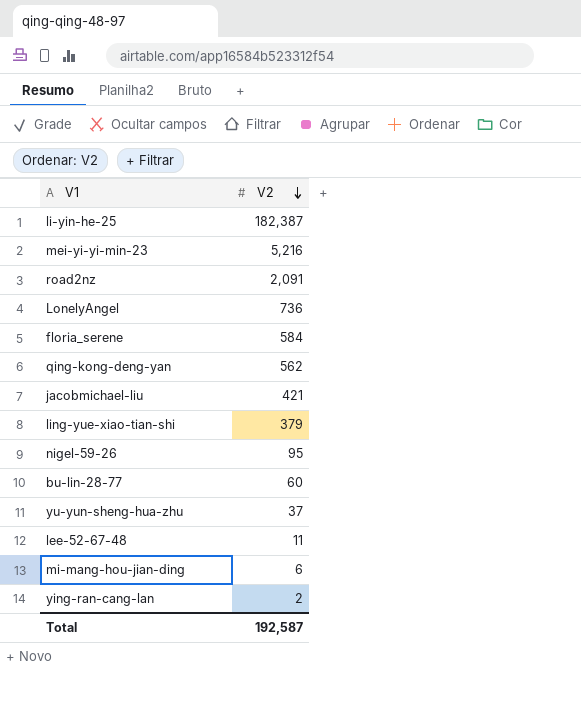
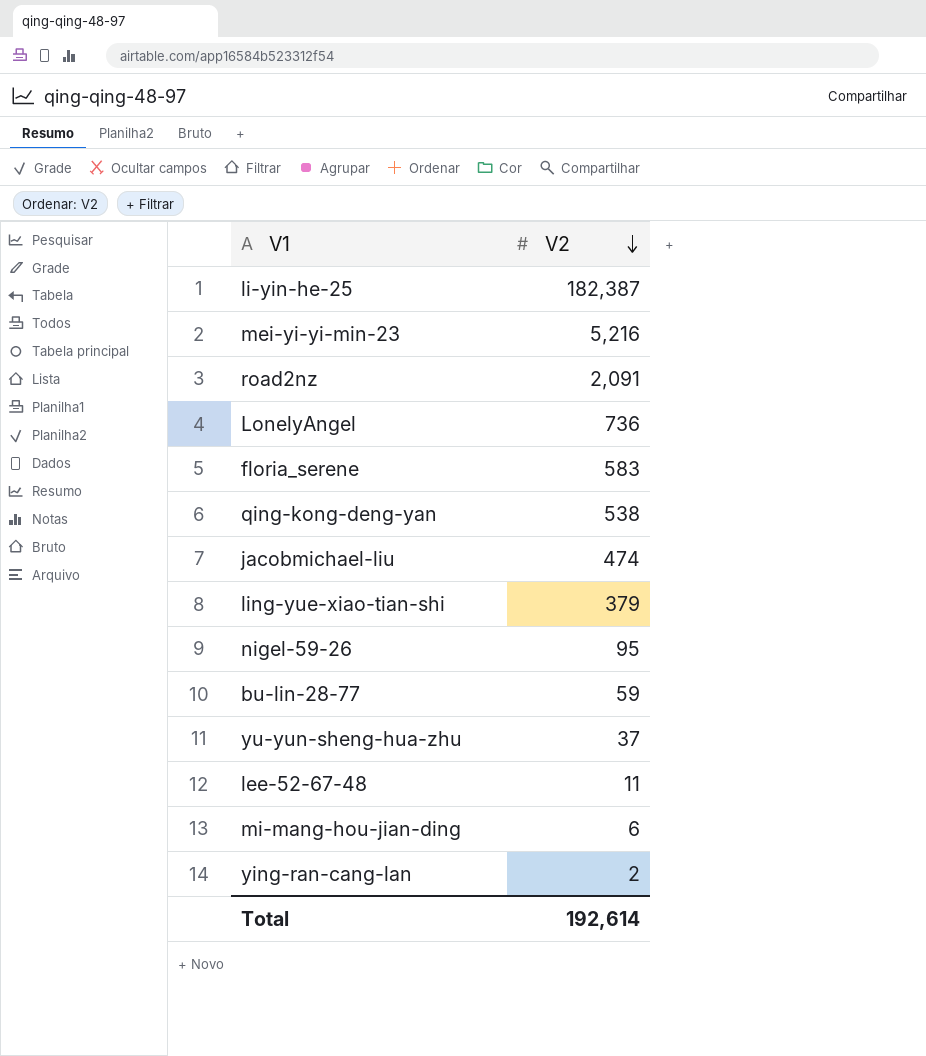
floria_serene | V2: 584 -> 583
qing-kong-deng-yan | V2: 562 -> 538
jacobmichael-liu | V2: 421 -> 474
bu-lin-28-77 | V2: 60 -> 59
Total | V2: 192,587 -> 192,614

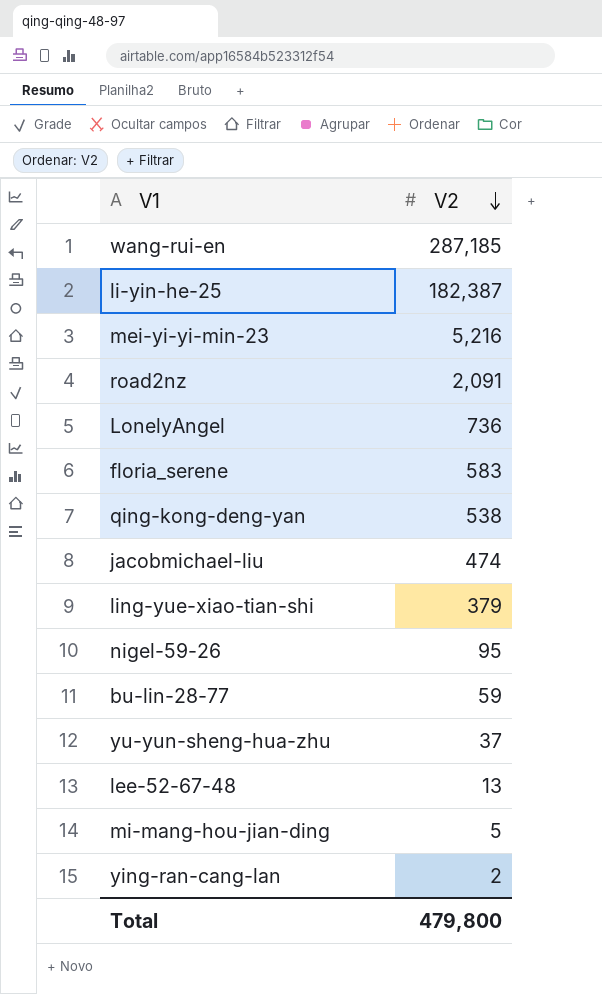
row wang-rui-en: none -> 287,185
lee-52-67-48 | V2: 11 -> 13
mi-mang-hou-jian-ding | V2: 6 -> 5
Total | V2: 192,614 -> 479,800

